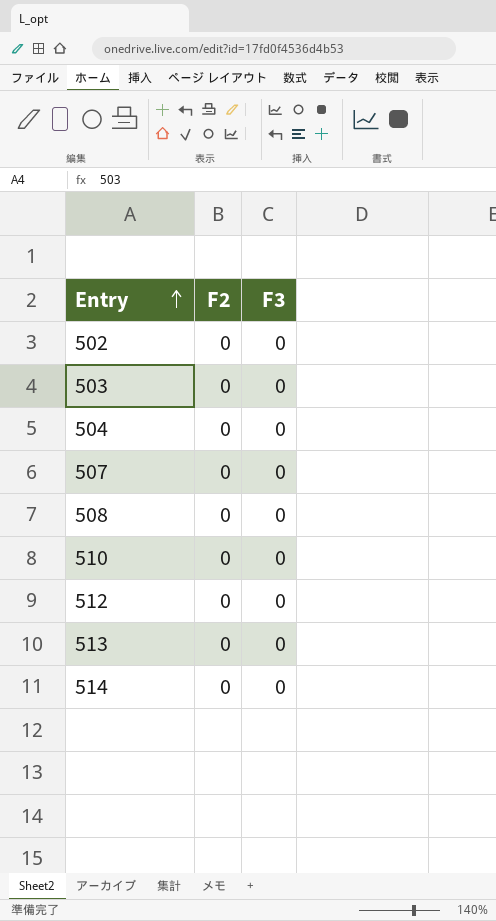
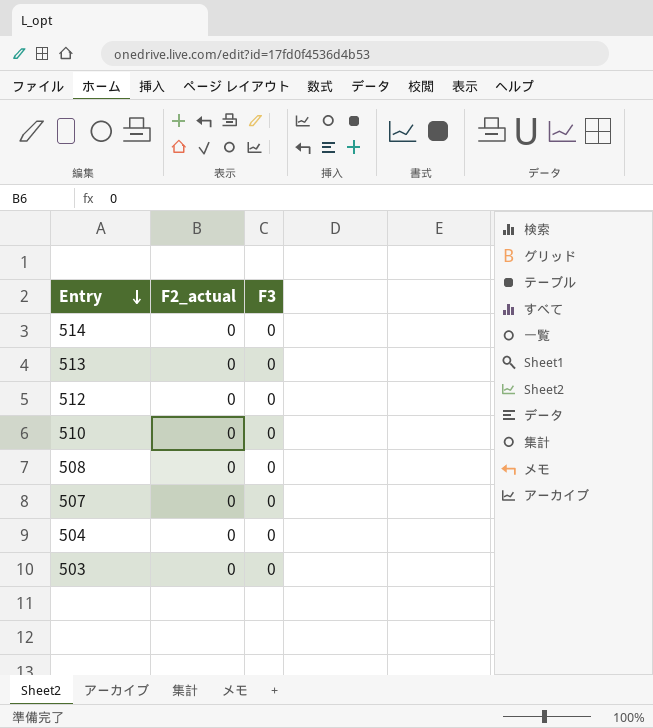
row order: Entry ascending -> Entry descending
column name: F2 -> F2_actual
row 502: 0 | 0 -> none

